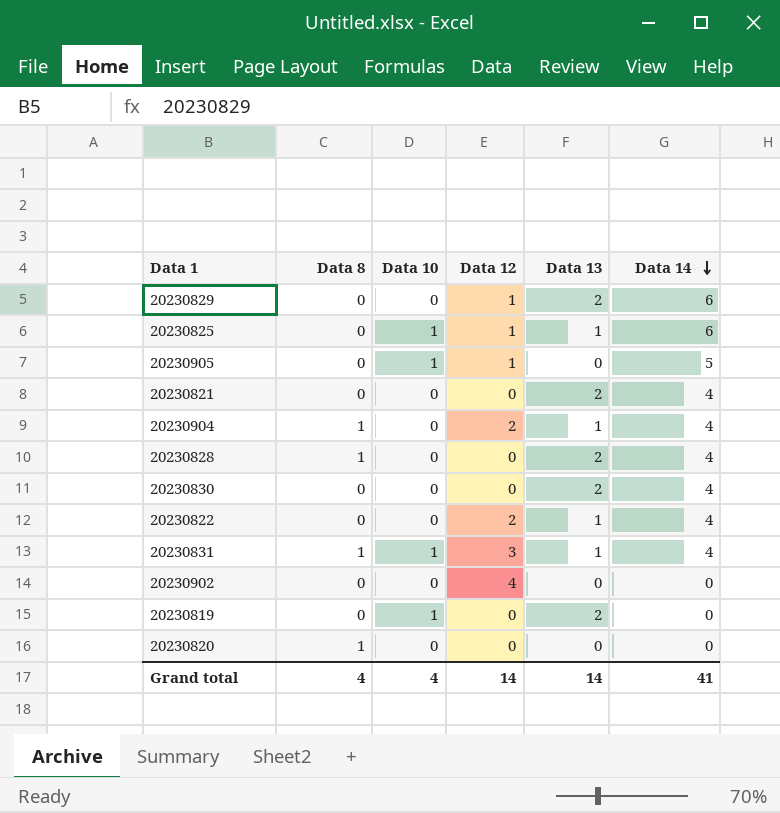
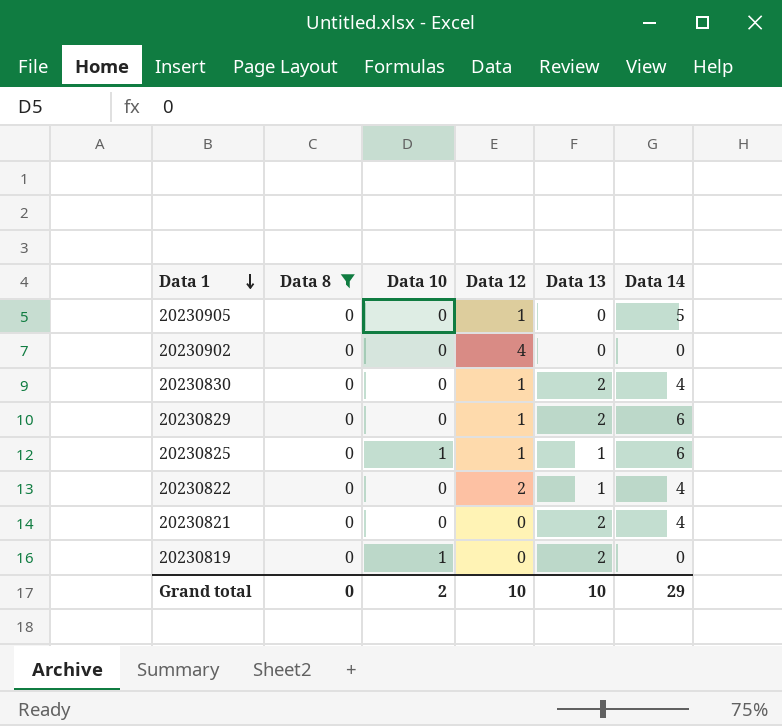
filter: none -> Data 8 = 0
row order: Data 14 descending -> Data 1 descending
20230905 | Data 10: 1 -> 0
20230830 | Data 12: 0 -> 1
Grand total | Data 8: 4 -> 0
Grand total | Data 10: 4 -> 2
Grand total | Data 12: 14 -> 10
Grand total | Data 13: 14 -> 10
Grand total | Data 14: 41 -> 29

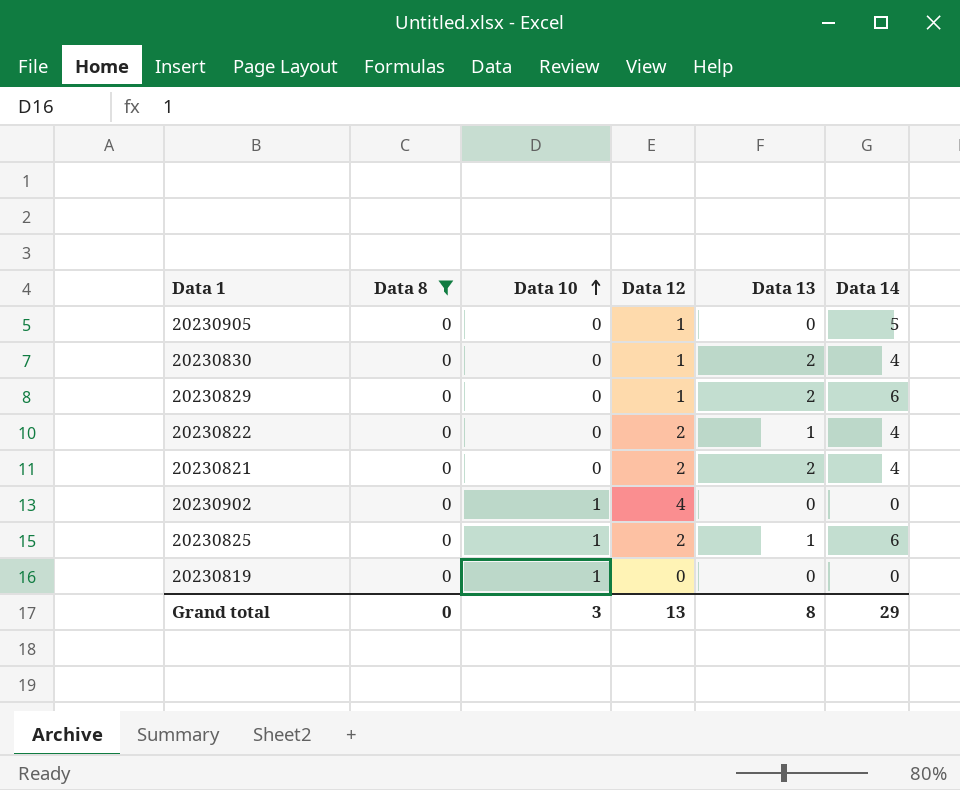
row order: Data 1 descending -> Data 10 ascending
20230821 | Data 12: 0 -> 2
20230902 | Data 10: 0 -> 1
20230825 | Data 12: 1 -> 2
20230819 | Data 13: 2 -> 0
Grand total | Data 10: 2 -> 3
Grand total | Data 12: 10 -> 13
Grand total | Data 13: 10 -> 8

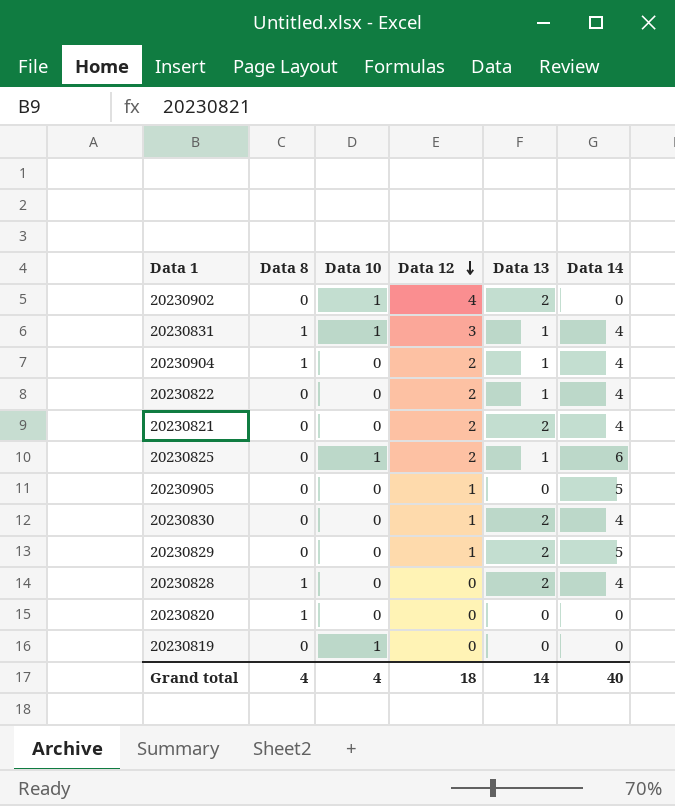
filter: Data 8 = 0 -> none
row order: Data 10 ascending -> Data 12 descending
20230902 | Data 13: 0 -> 2
20230829 | Data 14: 6 -> 5
Grand total | Data 8: 0 -> 4
Grand total | Data 10: 3 -> 4
Grand total | Data 12: 13 -> 18
Grand total | Data 13: 8 -> 14
Grand total | Data 14: 29 -> 40

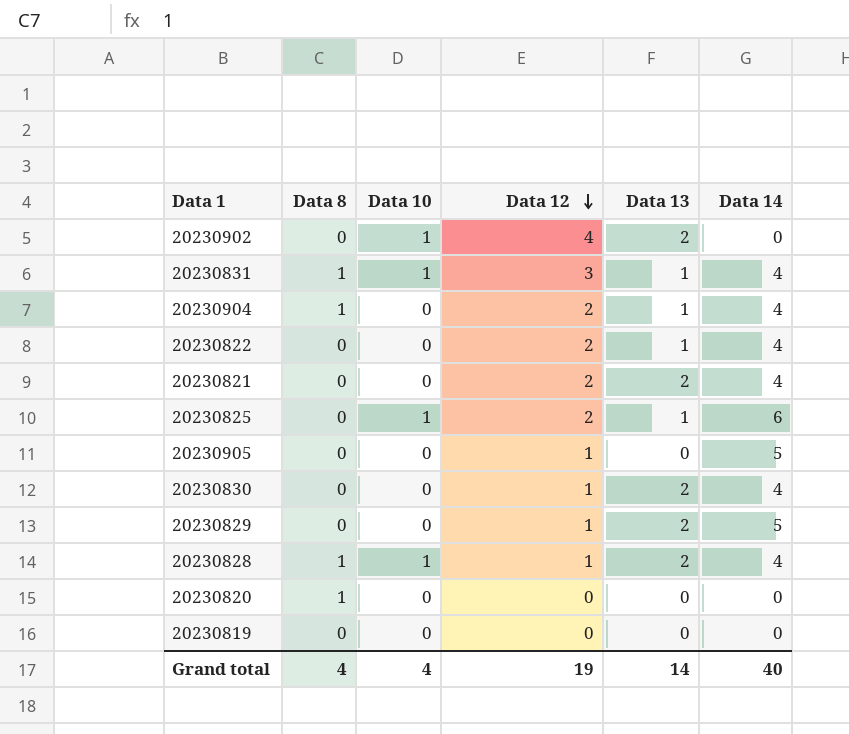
20230828 | Data 10: 0 -> 1
20230828 | Data 12: 0 -> 1
20230819 | Data 10: 1 -> 0
Grand total | Data 12: 18 -> 19

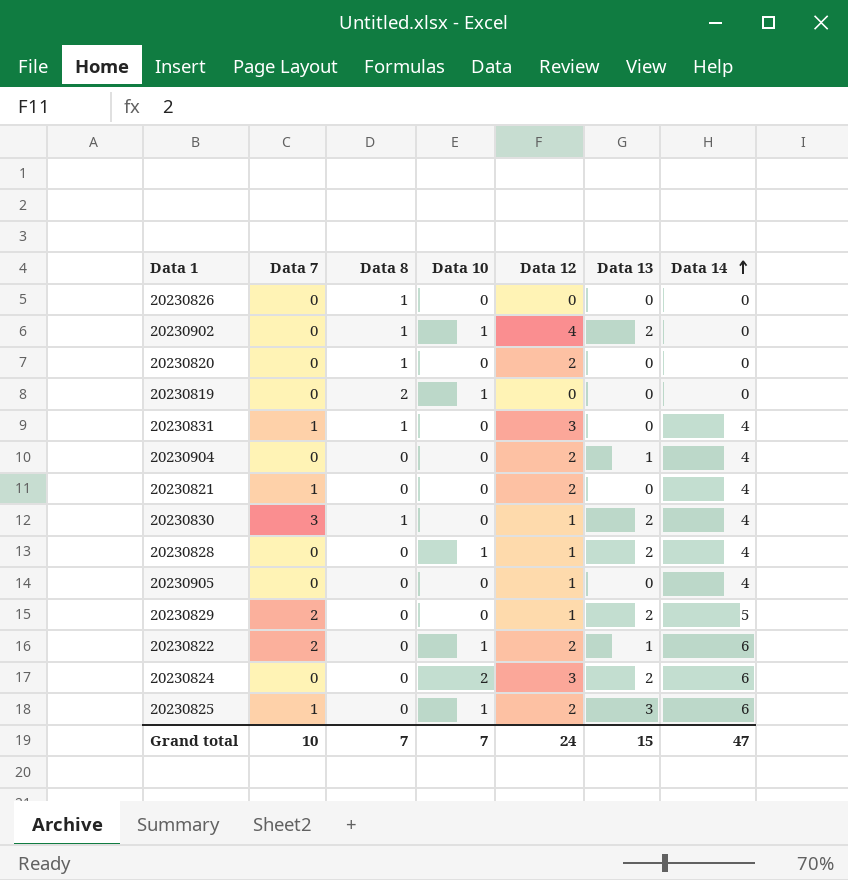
row order: Data 12 descending -> Data 14 ascending
column Data 7 | position: none -> 2
row 20230826: none -> 0 | 1 | 0 | 0 | 0 | 0
20230902 | Data 8: 0 -> 1
20230820 | Data 12: 0 -> 2
20230819 | Data 8: 0 -> 2
20230819 | Data 10: 0 -> 1
20230831 | Data 10: 1 -> 0
20230831 | Data 13: 1 -> 0
20230904 | Data 8: 1 -> 0
20230821 | Data 13: 2 -> 0
20230830 | Data 8: 0 -> 1
20230828 | Data 8: 1 -> 0
20230905 | Data 14: 5 -> 4
20230822 | Data 10: 0 -> 1
20230822 | Data 14: 4 -> 6
row 20230824: none -> 0 | 0 | 2 | 3 | 2 | 6
20230825 | Data 13: 1 -> 3
Grand total | Data 8: 4 -> 7
Grand total | Data 10: 4 -> 7
Grand total | Data 12: 19 -> 24
Grand total | Data 13: 14 -> 15
Grand total | Data 14: 40 -> 47

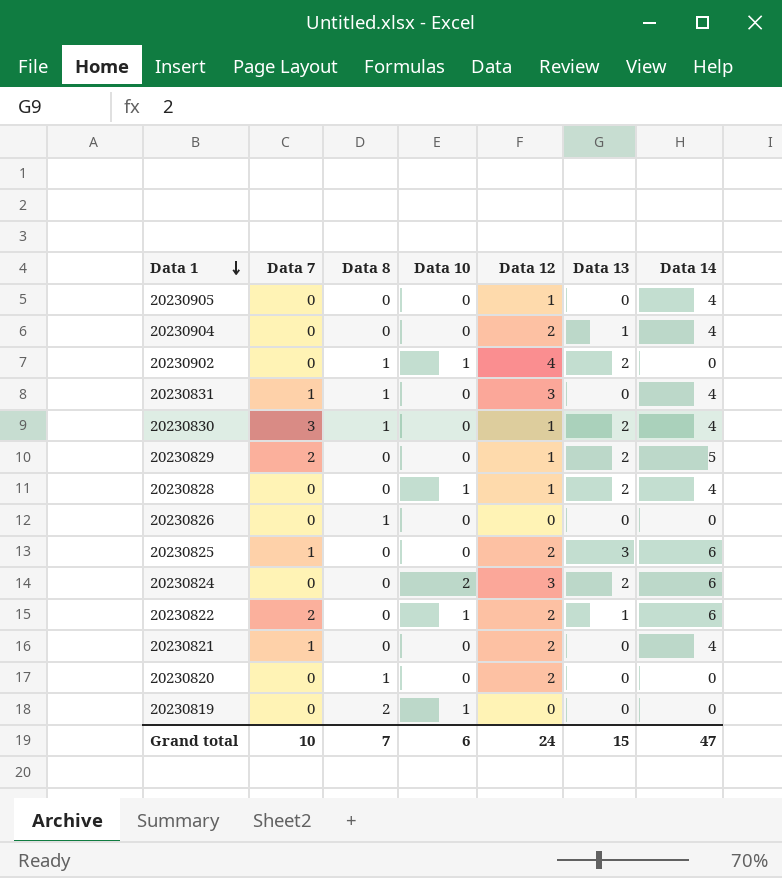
row order: Data 14 ascending -> Data 1 descending
20230825 | Data 10: 1 -> 0
Grand total | Data 10: 7 -> 6

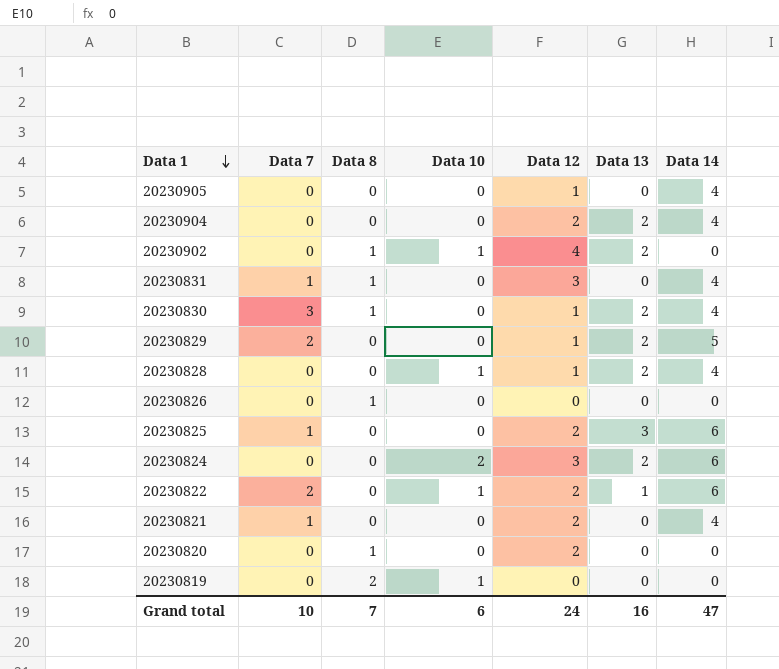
20230904 | Data 13: 1 -> 2
Grand total | Data 13: 15 -> 16

